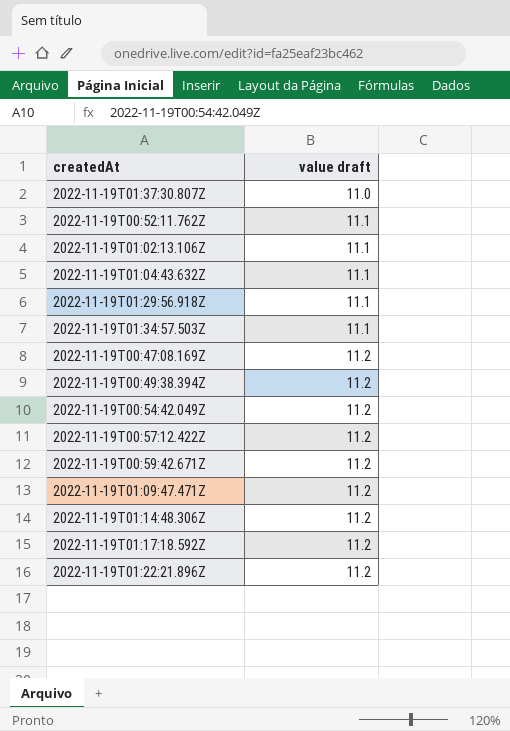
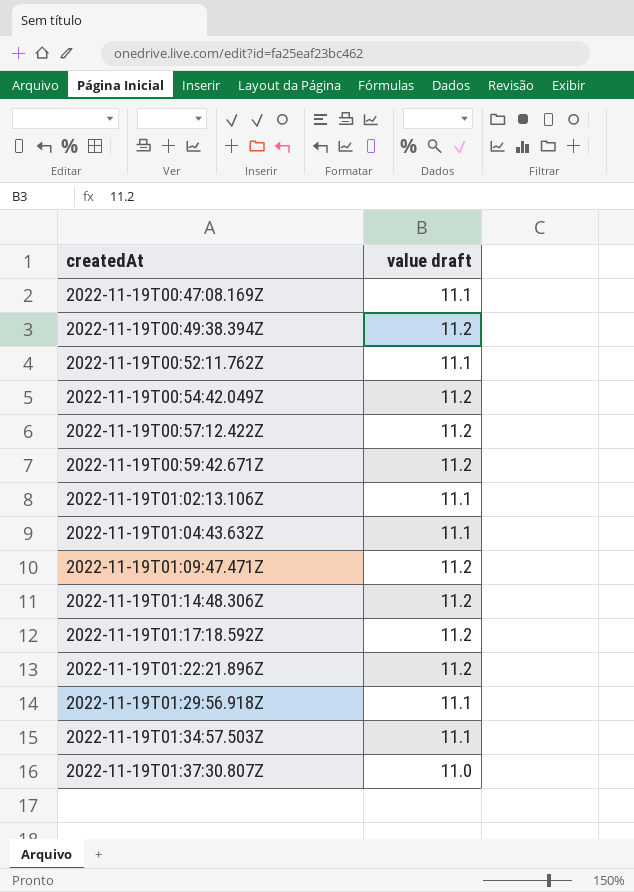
row order: value draft ascending -> createdAt ascending
2022-11-19T00:47:08.169Z | value draft: 11.2 -> 11.1

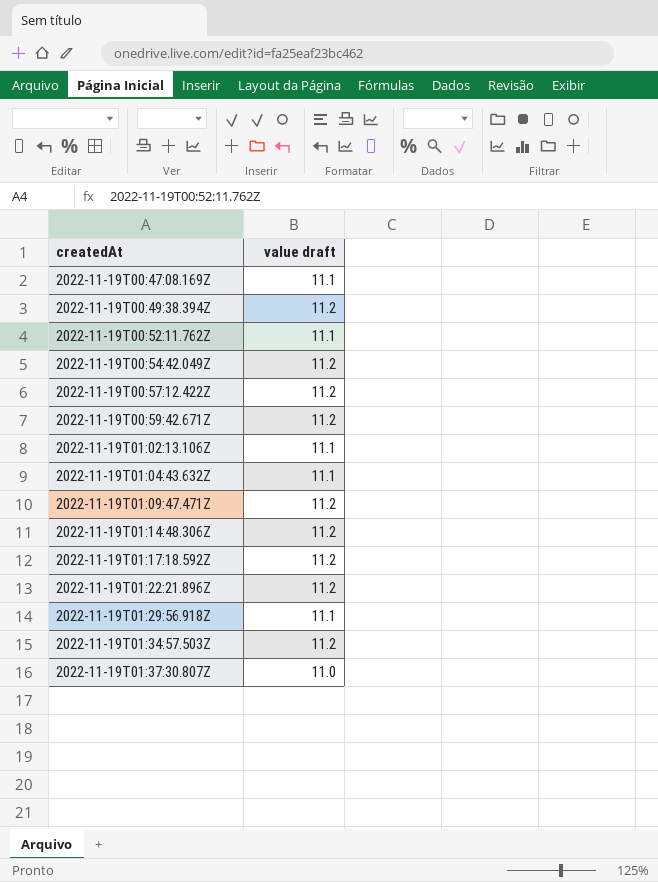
2022-11-19T01:34:57.503Z | value draft: 11.1 -> 11.2

